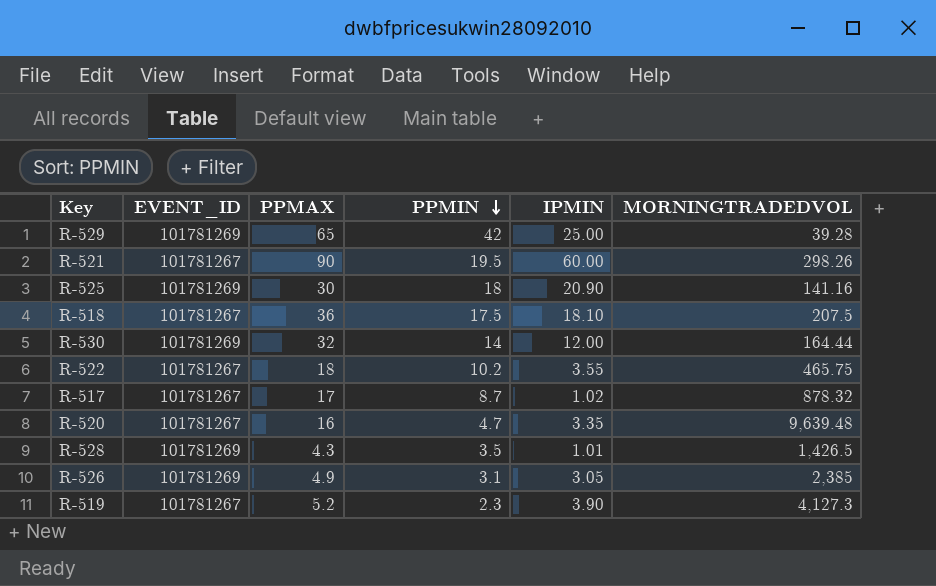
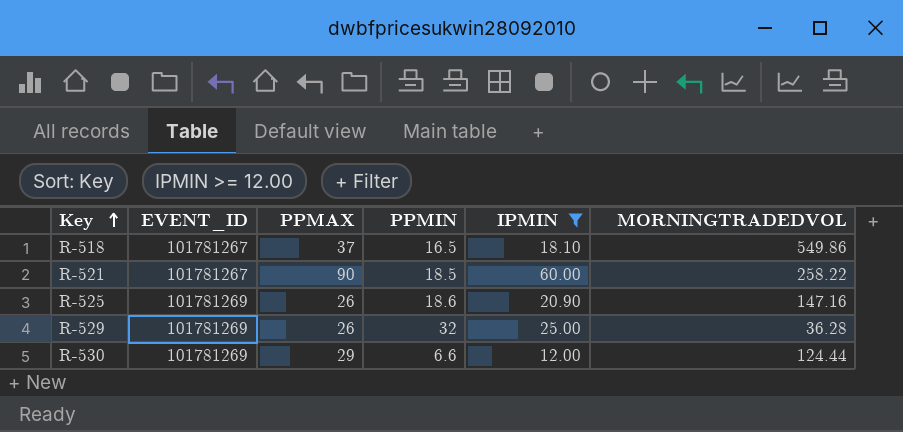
filter: none -> IPMIN >= 12.00
row order: PPMIN descending -> Key ascending
R-518 | PPMAX: 36 -> 37
R-518 | PPMIN: 17.5 -> 16.5
R-518 | MORNINGTRADEDVOL: 207.5 -> 549.86
R-521 | PPMIN: 19.5 -> 18.5
R-521 | MORNINGTRADEDVOL: 298.26 -> 258.22
R-525 | PPMAX: 30 -> 26
R-525 | PPMIN: 18 -> 18.6
R-525 | MORNINGTRADEDVOL: 141.16 -> 147.16
R-529 | PPMAX: 65 -> 26
R-529 | PPMIN: 42 -> 32
R-529 | MORNINGTRADEDVOL: 39.28 -> 36.28
R-530 | PPMAX: 32 -> 29
R-530 | PPMIN: 14 -> 6.6
R-530 | MORNINGTRADEDVOL: 164.44 -> 124.44

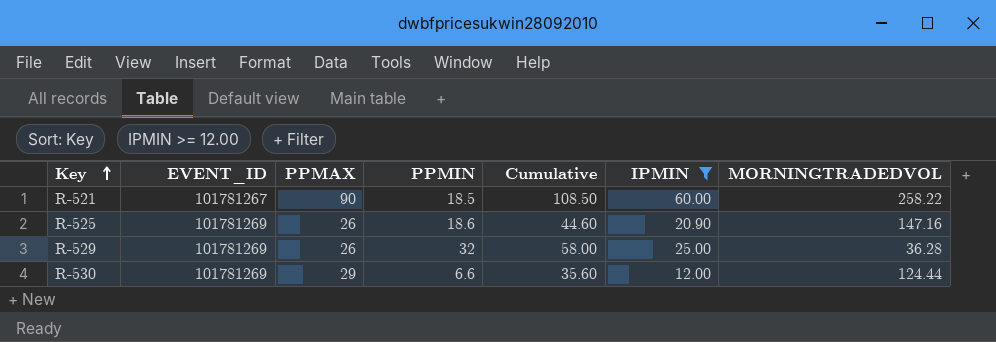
column Cumulative | formula: none -> [PPMAX] + [PPMIN]
row R-518: 101781267 | 37 | 16.5 | 18.10 | 549.86 -> none

